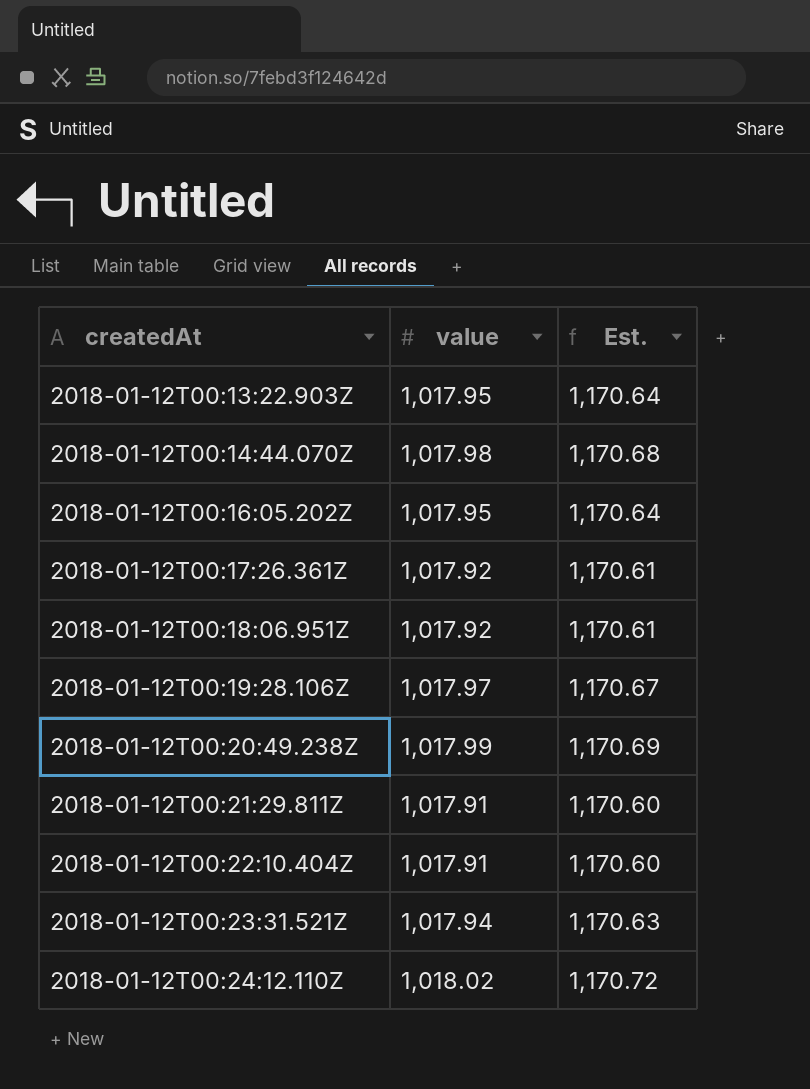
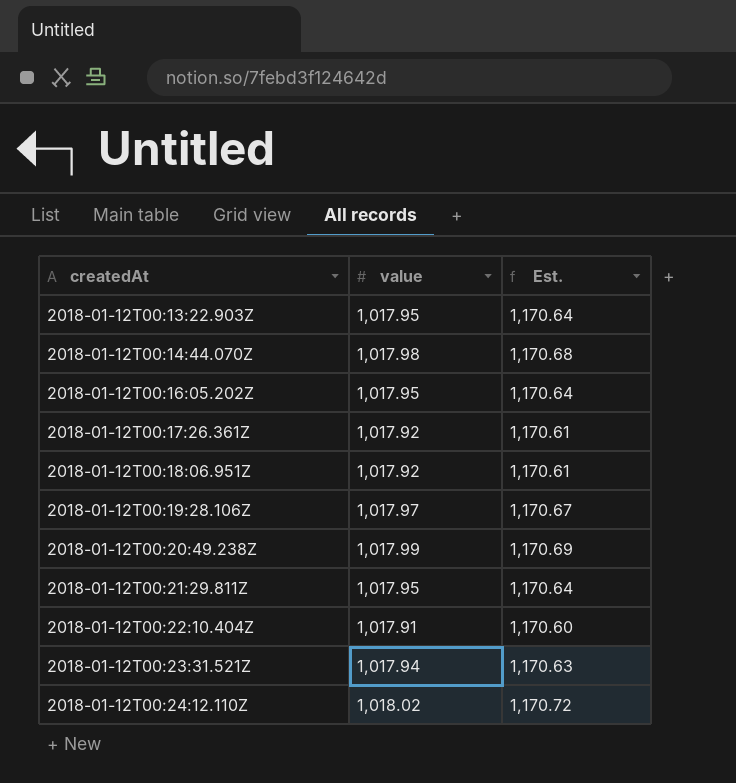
2018-01-12T00:21:29.811Z | value: 1,017.91 -> 1,017.95
2018-01-12T00:21:29.811Z | Est.: 1,170.60 -> 1,170.64

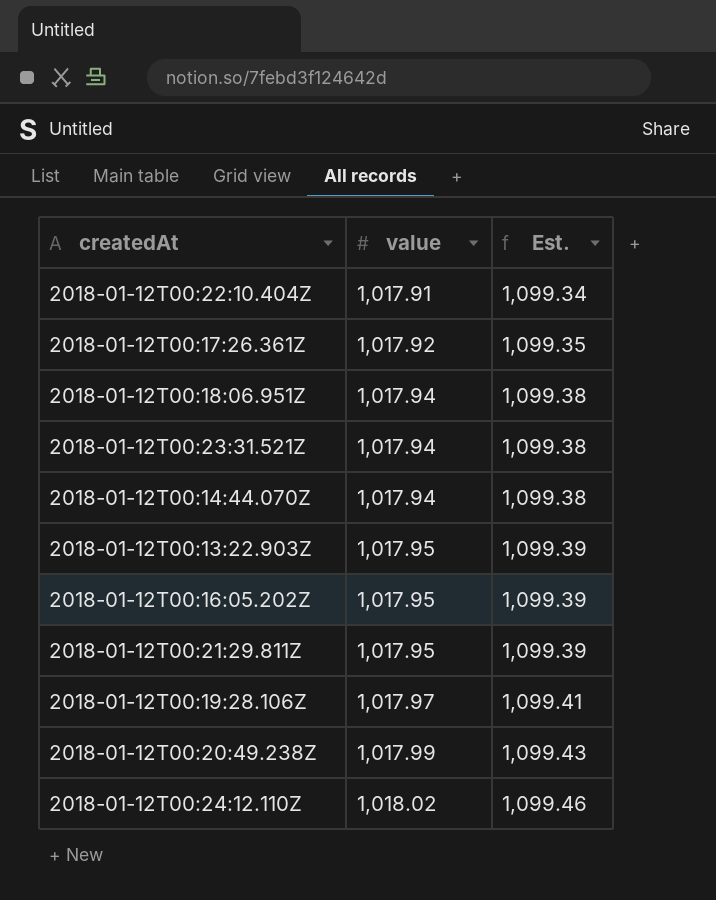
row order: createdAt ascending -> value ascending
column Est. | formula: [value] * 1.15 -> [value] * 1.08
2018-01-12T00:18:06.951Z | value: 1,017.92 -> 1,017.94
2018-01-12T00:14:44.070Z | value: 1,017.98 -> 1,017.94

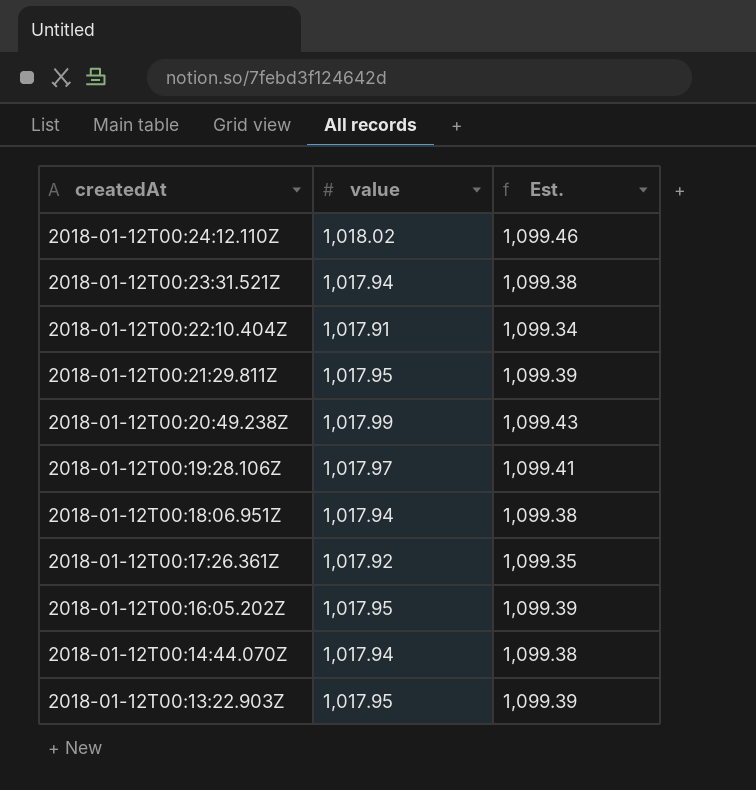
row order: value ascending -> createdAt descending

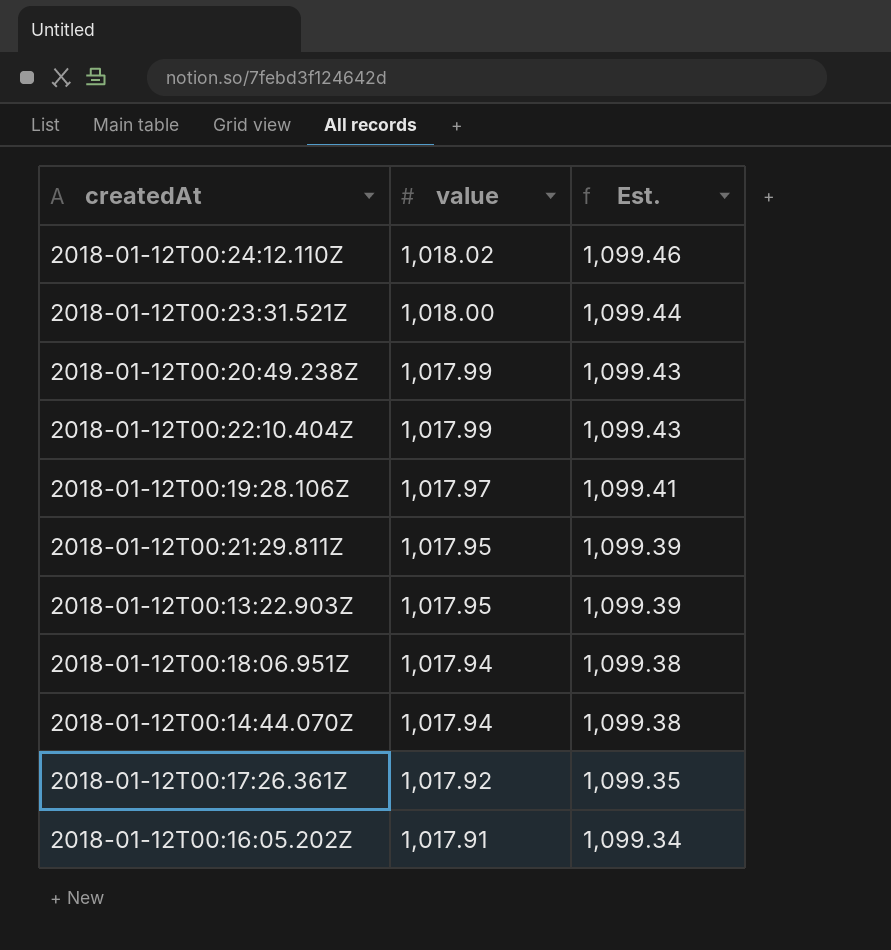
row order: createdAt descending -> value descending
2018-01-12T00:23:31.521Z | value: 1,017.94 -> 1,018.00
2018-01-12T00:23:31.521Z | Est.: 1,099.38 -> 1,099.44
2018-01-12T00:22:10.404Z | value: 1,017.91 -> 1,017.99
2018-01-12T00:22:10.404Z | Est.: 1,099.34 -> 1,099.43
2018-01-12T00:16:05.202Z | value: 1,017.95 -> 1,017.91
2018-01-12T00:16:05.202Z | Est.: 1,099.39 -> 1,099.34

